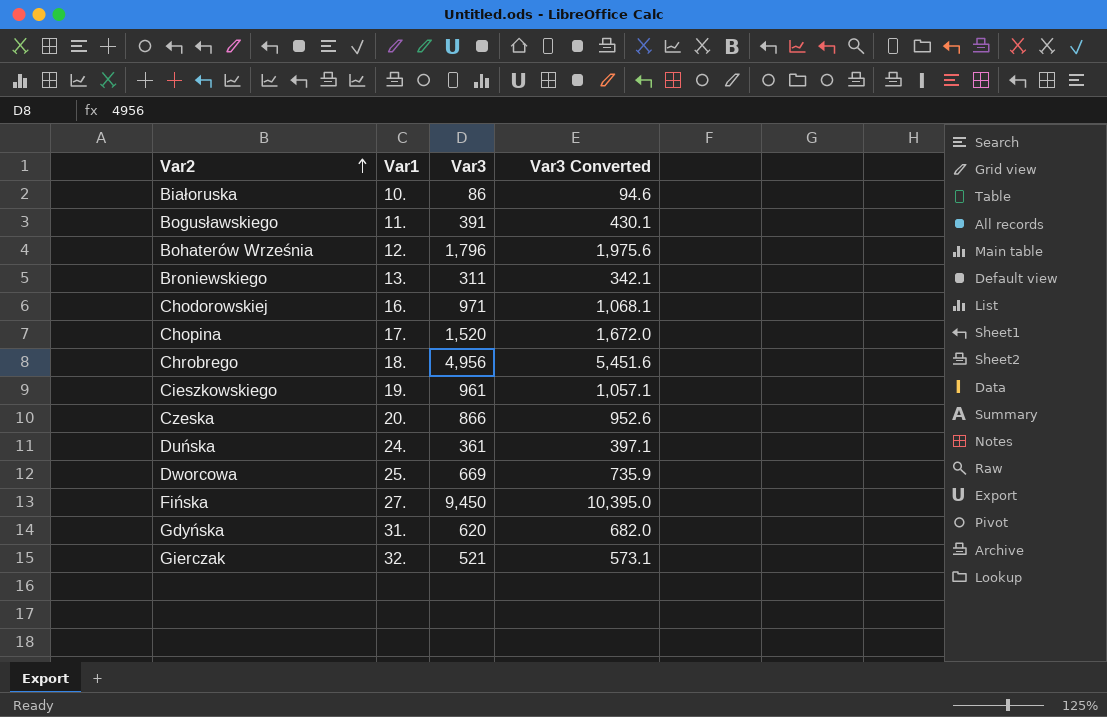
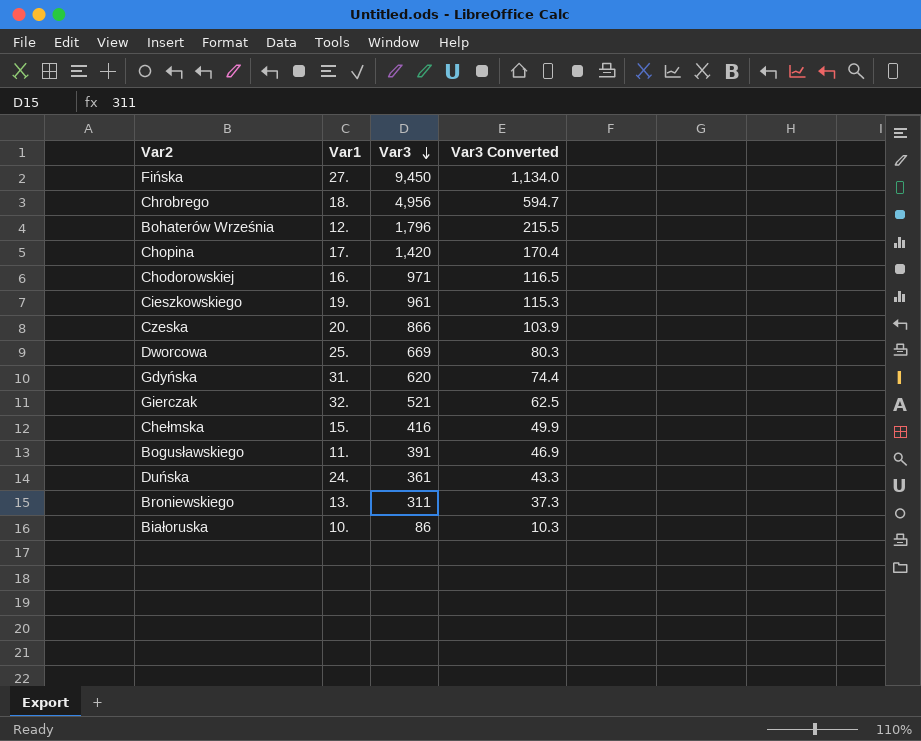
row order: Var2 ascending -> Var3 descending
column Var3 Converted | formula: [Var3] * 1.1 -> [Var3] * 0.12
Chopina | Var3: 1,520 -> 1,420
row Chełmska: none -> 15. | 416 | 49.9

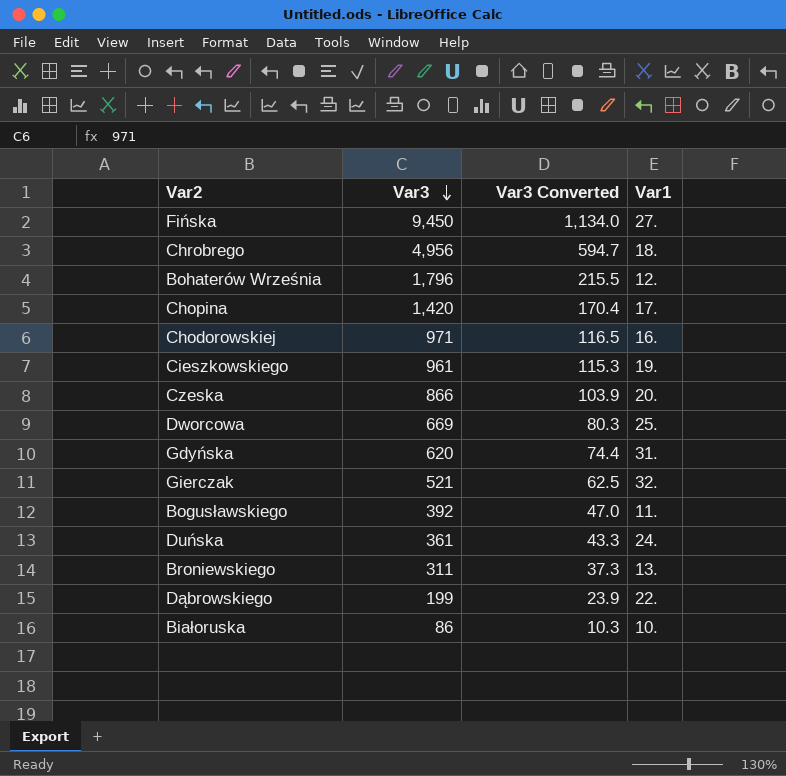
column Var1 | position: 2 -> 4
row Chełmska: 15. | 416 | 49.9 -> none
Bogusławskiego | Var3: 391 -> 392
Bogusławskiego | Var3 Converted: 46.9 -> 47.0
row Dąbrowskiego: none -> 199 | 23.9 | 22.

